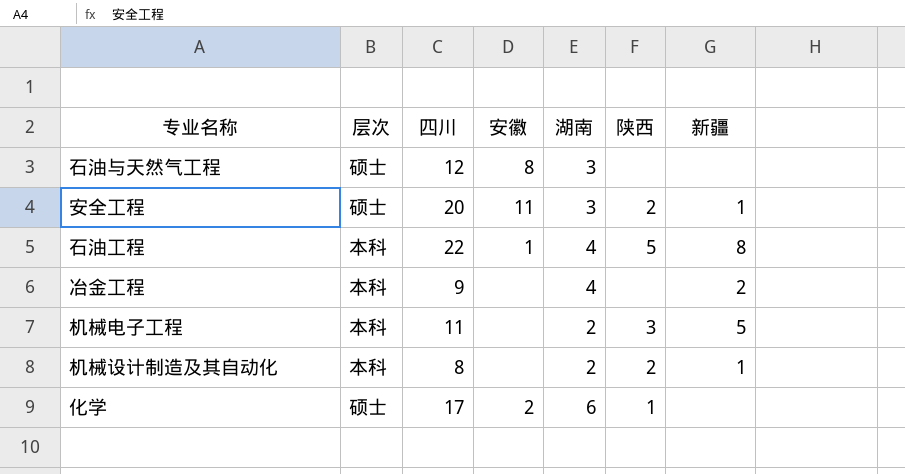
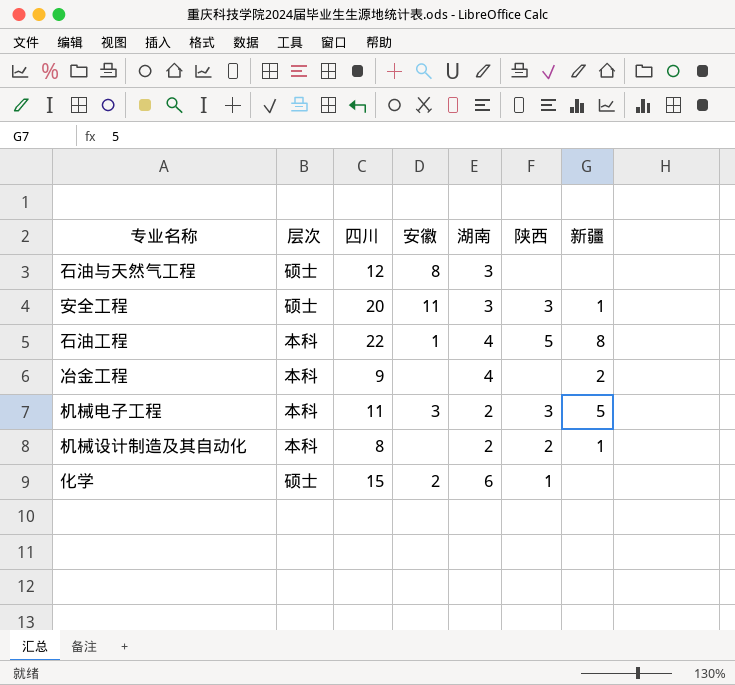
安全工程 | 陕西: 2 -> 3
机械电子工程 | 安徽: none -> 3
化学 | 四川: 17 -> 15

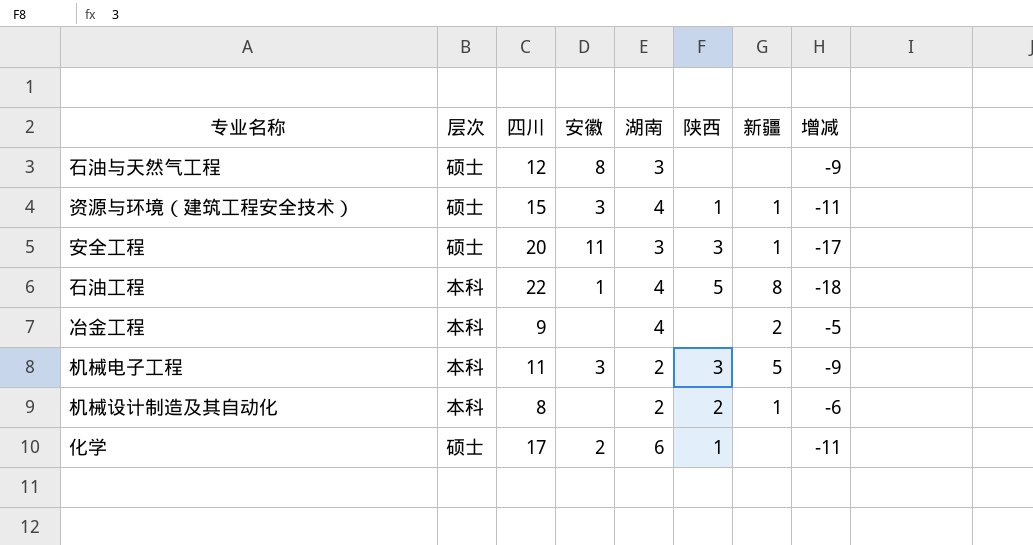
column 增减 | formula: none -> [湖南] - [四川]
row 资源与环境（建筑工程安全技术）: none -> 硕士 | 15 | 3 | 4 | 1 | 1 | -11
化学 | 四川: 15 -> 17

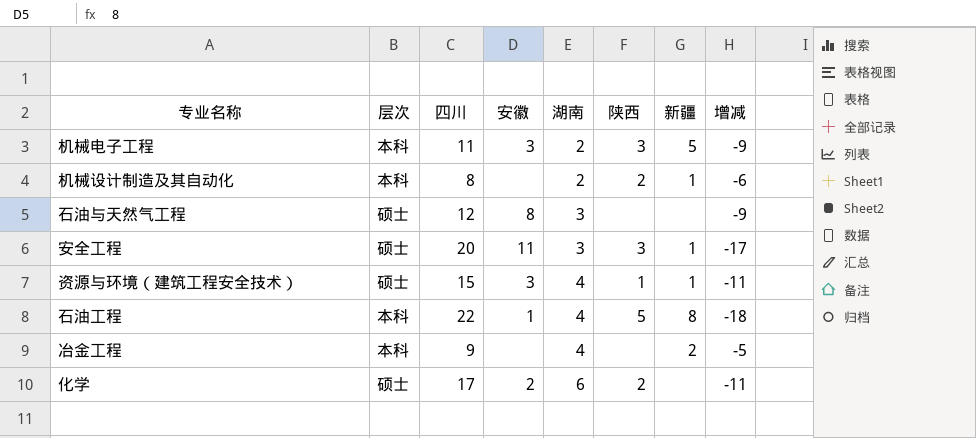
row order: none -> 湖南 ascending
化学 | 陕西: 1 -> 2

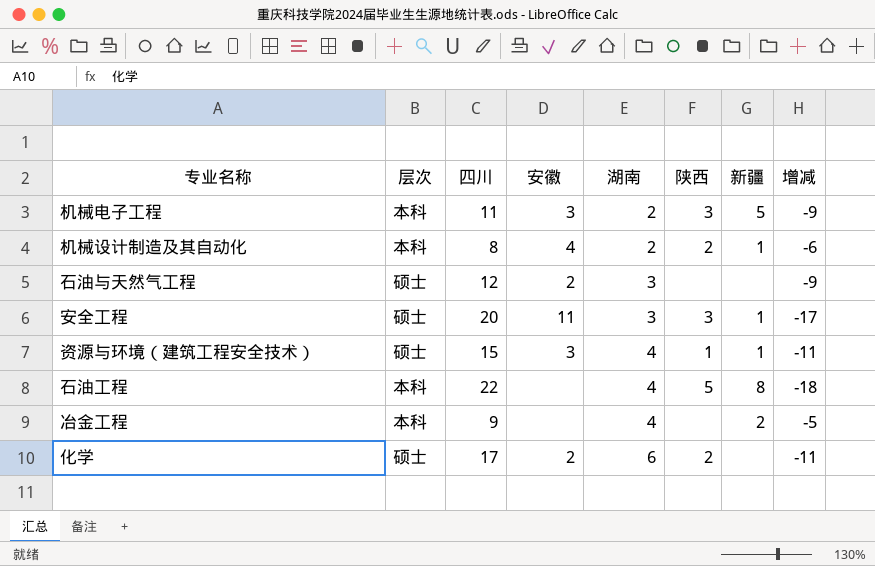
机械设计制造及其自动化 | 安徽: none -> 4
石油与天然气工程 | 安徽: 8 -> 2
石油工程 | 安徽: 1 -> none

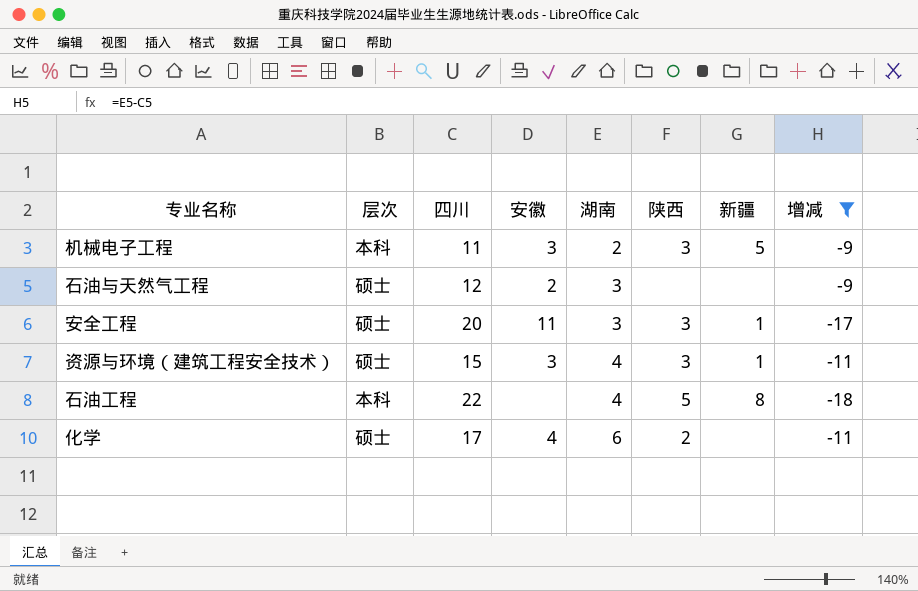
filter: none -> 增减 <= -9
资源与环境（建筑工程安全技术） | 陕西: 1 -> 3
化学 | 安徽: 2 -> 4

